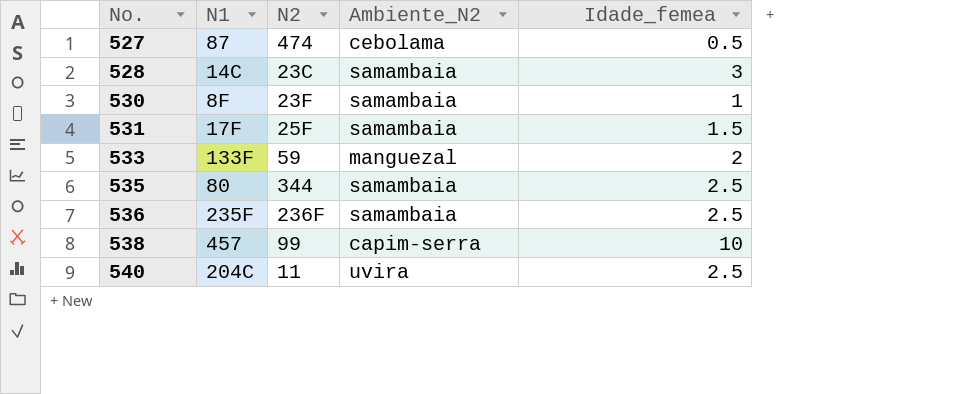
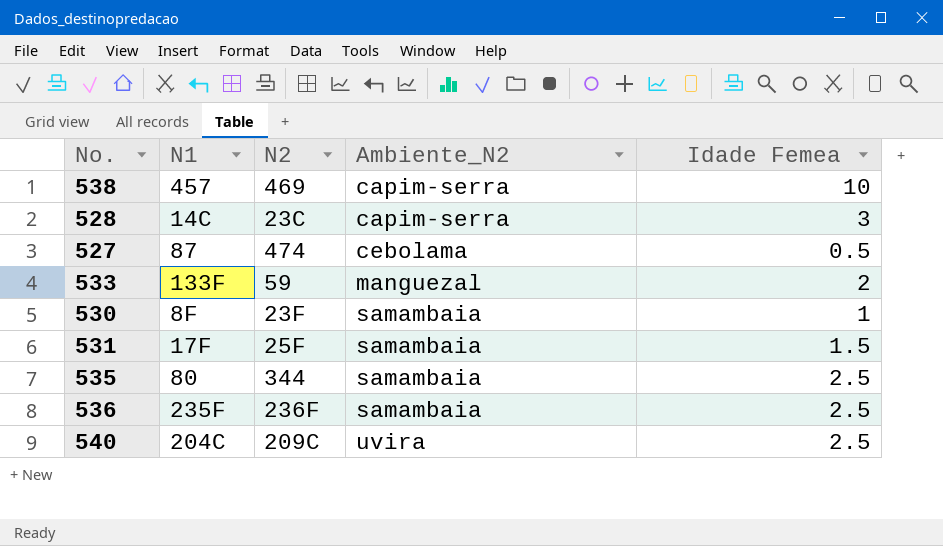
row order: No. ascending -> Ambiente_N2 ascending
column name: Idade_femea -> Idade Femea
538 | N2: 99 -> 469
528 | Ambiente_N2: samambaia -> capim-serra
540 | N2: 11 -> 209C

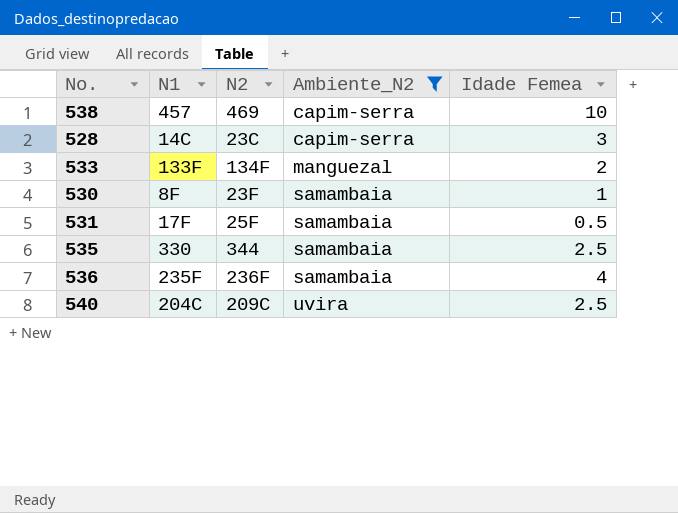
filter: none -> Ambiente_N2 != cebolama
533 | N2: 59 -> 134F
531 | Idade Femea: 1.5 -> 0.5
535 | N1: 80 -> 330
536 | Idade Femea: 2.5 -> 4

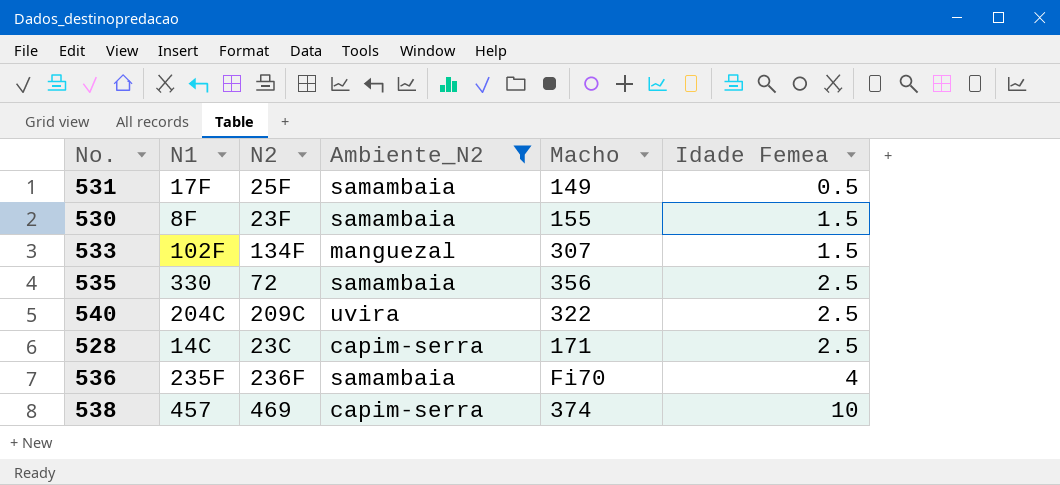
row order: Ambiente_N2 ascending -> Idade Femea ascending
column Macho | position: none -> 5
530 | Idade Femea: 1 -> 1.5
533 | N1: 133F -> 102F
533 | Idade Femea: 2 -> 1.5
535 | N2: 344 -> 72
528 | Idade Femea: 3 -> 2.5

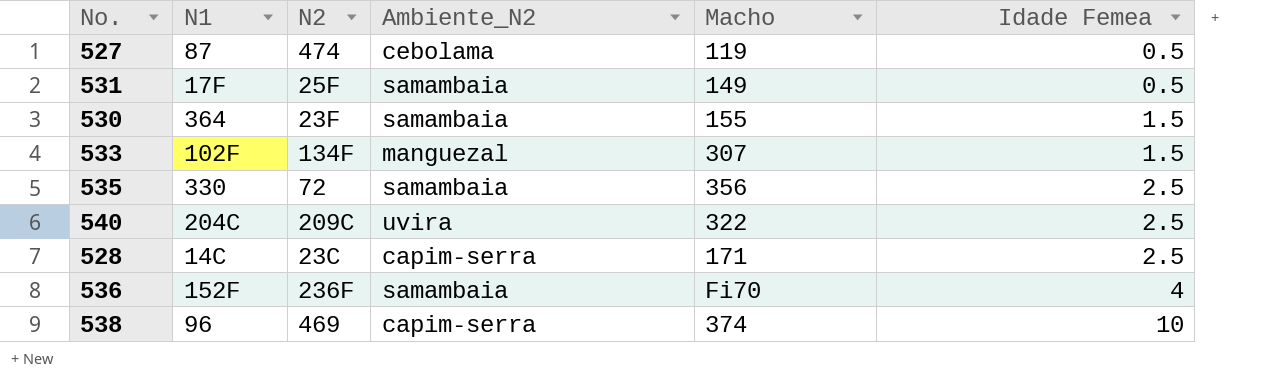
filter: Ambiente_N2 != cebolama -> none
530 | N1: 8F -> 364
536 | N1: 235F -> 152F
538 | N1: 457 -> 96

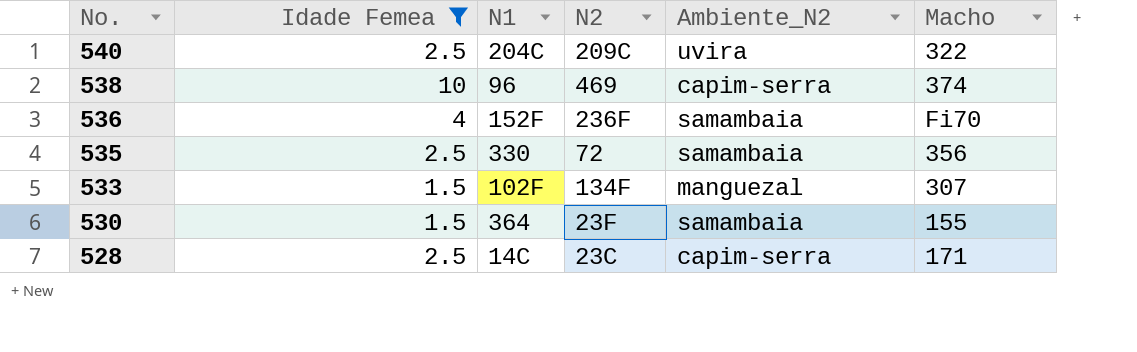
filter: none -> Idade Femea != 0.5
row order: Idade Femea ascending -> No. descending
column Idade Femea | position: 6 -> 2

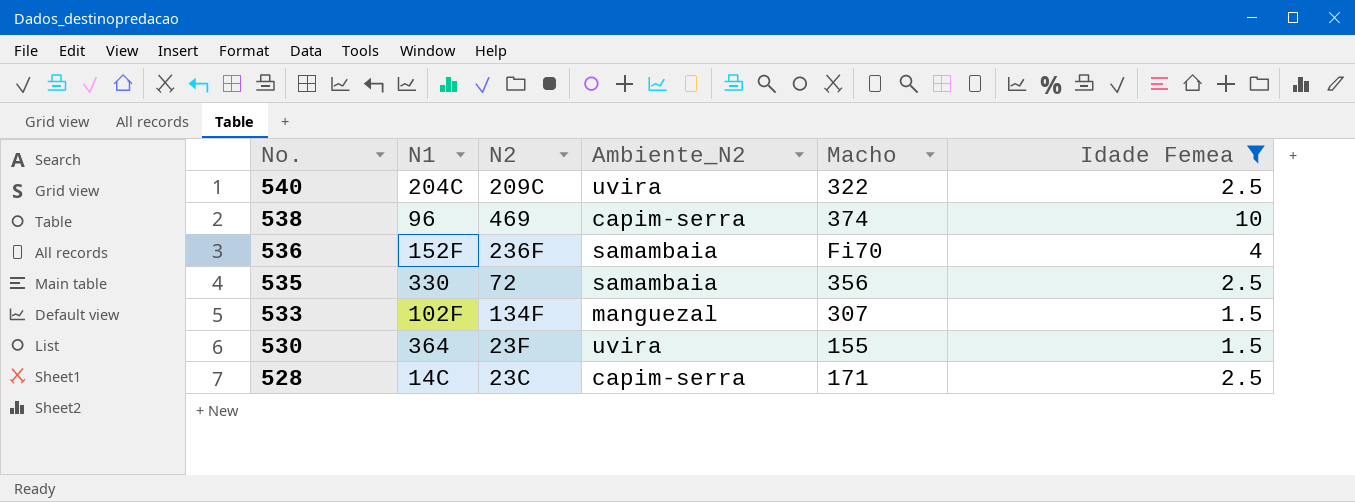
column Idade Femea | position: 2 -> 6
530 | Ambiente_N2: samambaia -> uvira

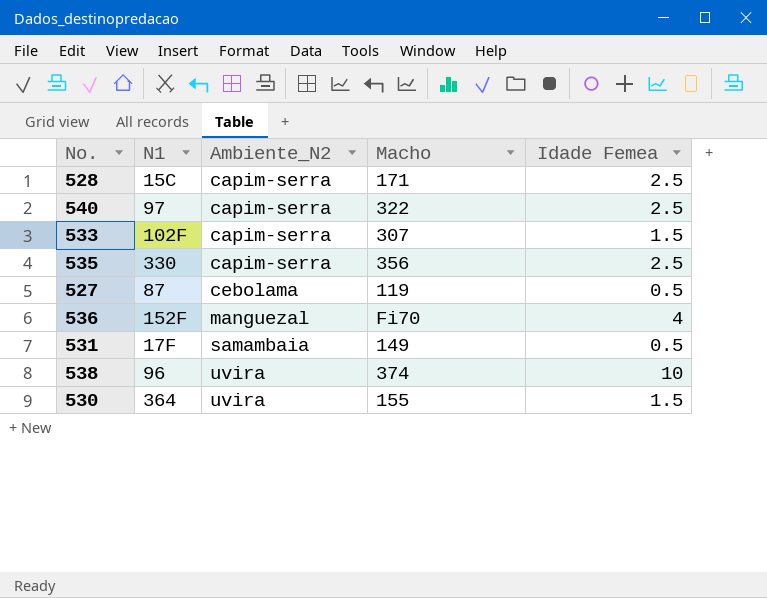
filter: Idade Femea != 0.5 -> none
row order: No. descending -> Ambiente_N2 ascending
column N2 | position: 3 -> none
528 | N1: 14C -> 15C
540 | N1: 204C -> 97
540 | Ambiente_N2: uvira -> capim-serra
533 | Ambiente_N2: manguezal -> capim-serra
535 | Ambiente_N2: samambaia -> capim-serra
536 | Ambiente_N2: samambaia -> manguezal
538 | Ambiente_N2: capim-serra -> uvira

